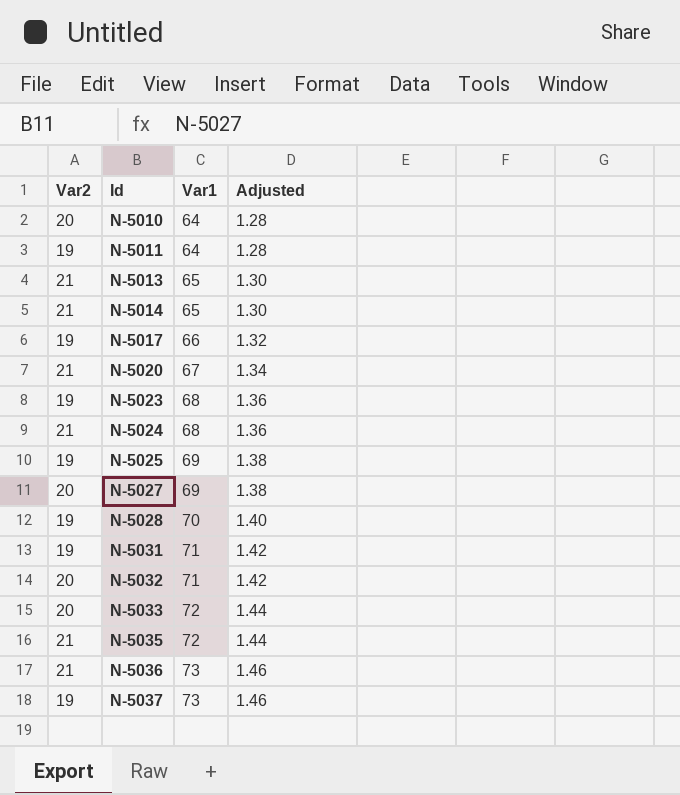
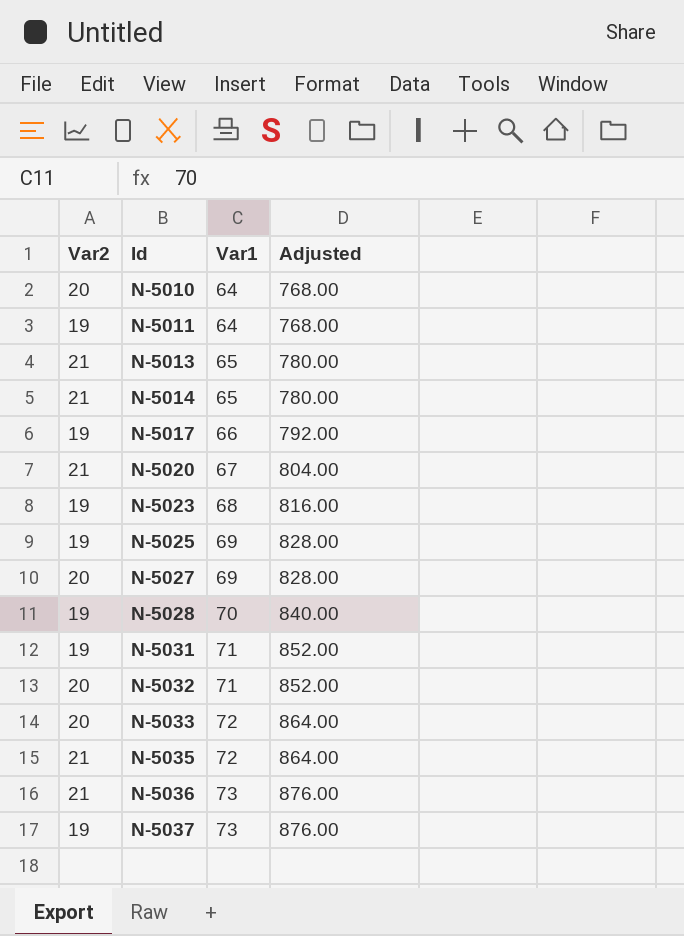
column Adjusted | formula: [Var1] * 0.02 -> [Var1] * 12
row N-5024: 21 | 68 | 1.36 -> none

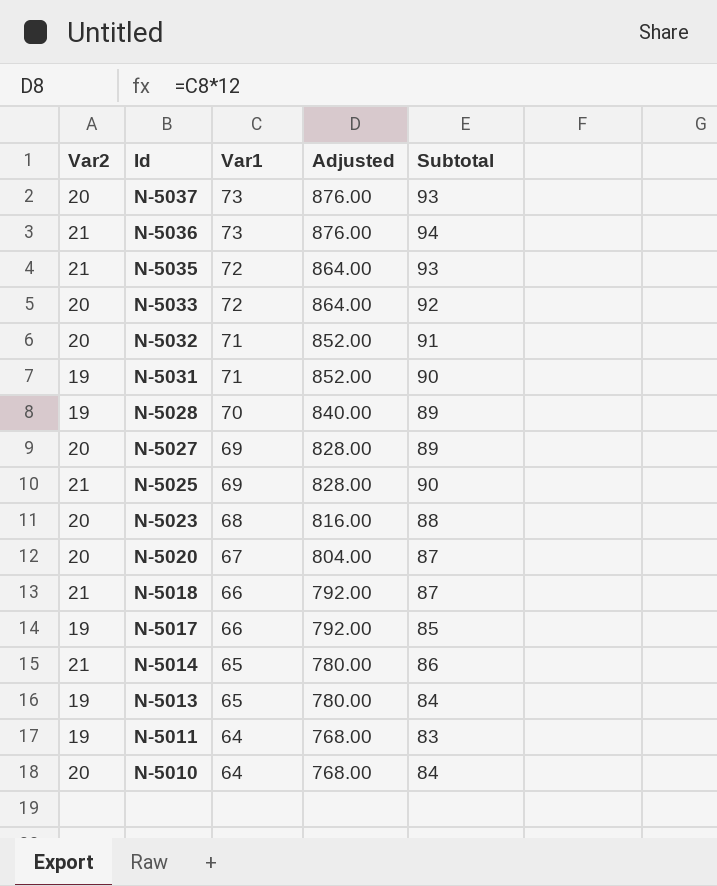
row order: Id ascending -> Id descending
column Subtotal | formula: none -> [Var2] + [Var1]
N-5037 | Var2: 19 -> 20
N-5025 | Var2: 19 -> 21
N-5023 | Var2: 19 -> 20
N-5020 | Var2: 21 -> 20
row N-5018: none -> 21 | 66 | 792.00 | 87
N-5013 | Var2: 21 -> 19

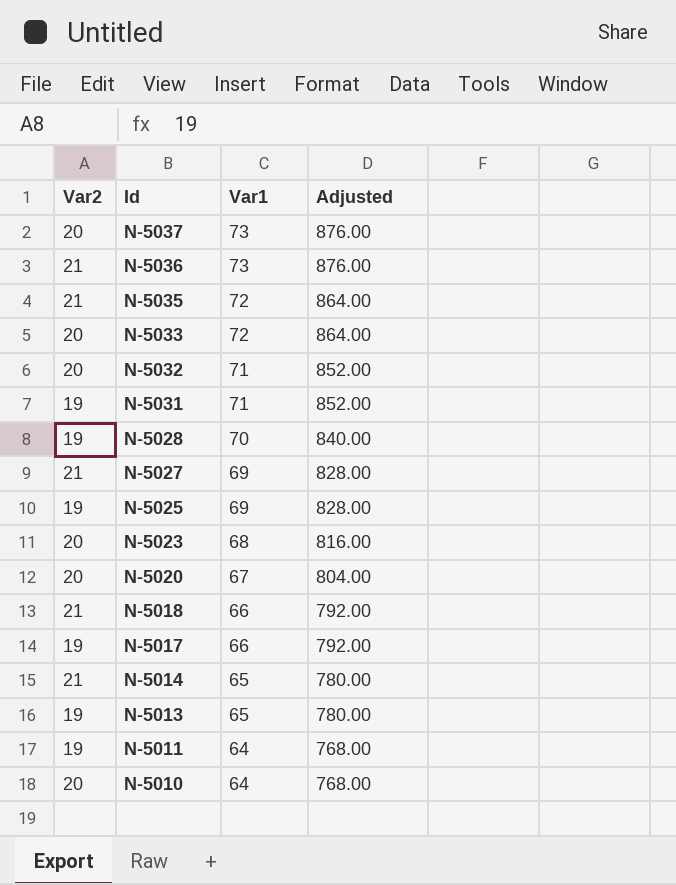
column Subtotal | formula: [Var2] + [Var1] -> none
N-5027 | Var2: 20 -> 21
N-5025 | Var2: 21 -> 19

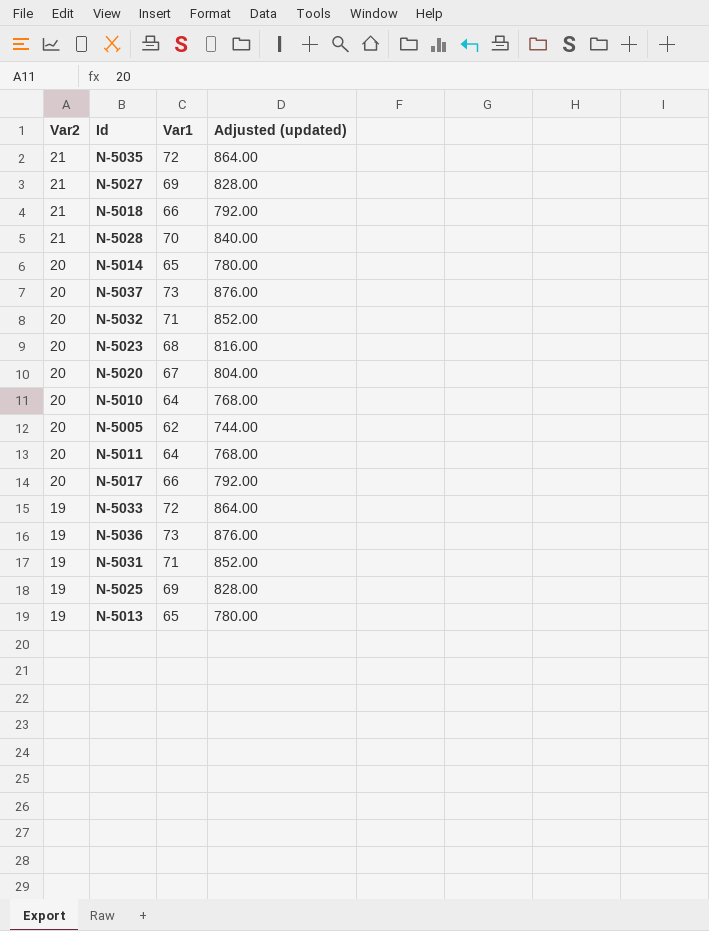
row order: Id descending -> Var2 descending
column name: Adjusted -> Adjusted (updated)
N-5028 | Var2: 19 -> 21
N-5014 | Var2: 21 -> 20
row N-5005: none -> 20 | 62 | 744.00
N-5011 | Var2: 19 -> 20
N-5017 | Var2: 19 -> 20
N-5033 | Var2: 20 -> 19
N-5036 | Var2: 21 -> 19

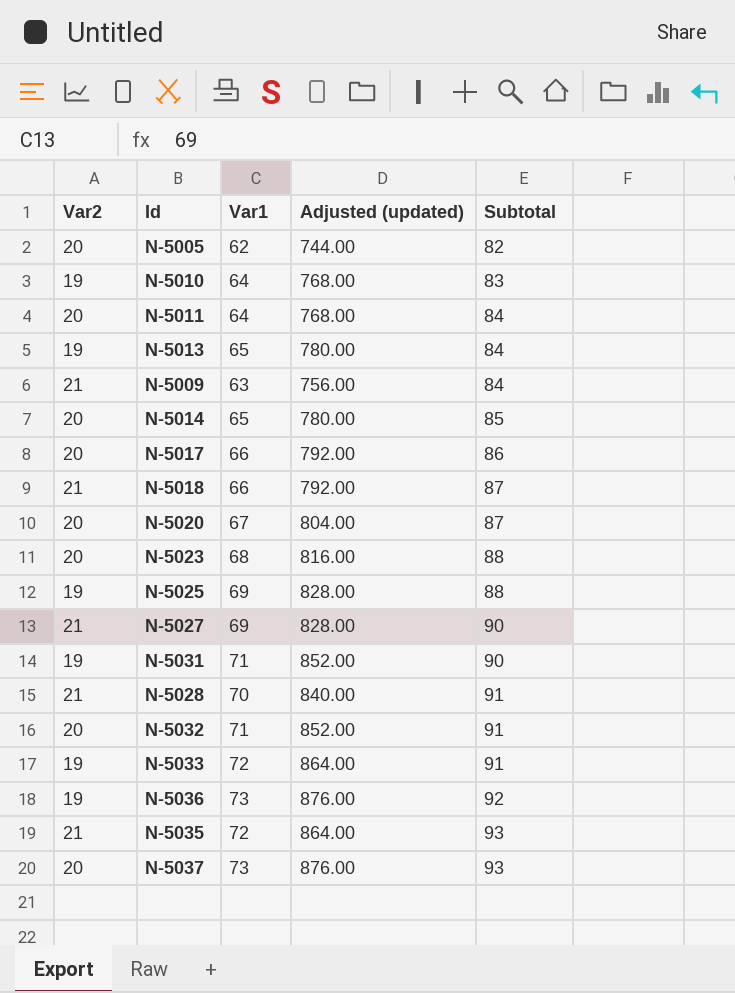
row order: Var2 descending -> Subtotal ascending
column Subtotal | formula: none -> [Var2] + [Var1]
N-5010 | Var2: 20 -> 19
row N-5009: none -> 21 | 63 | 756.00 | 84

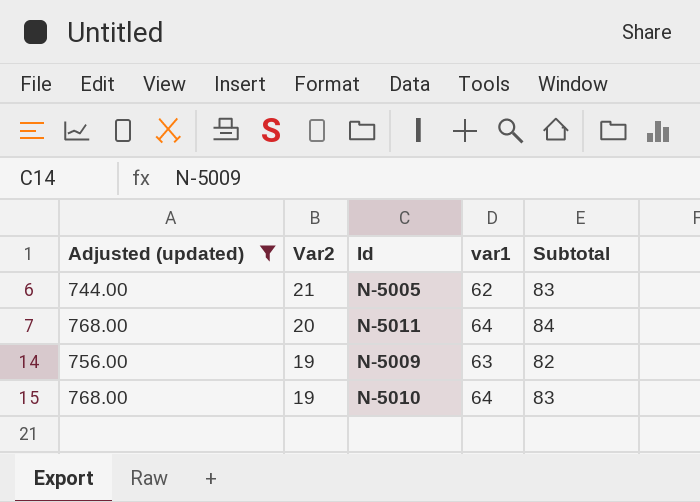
filter: none -> Adjusted (updated) <= 768.00
row order: Subtotal ascending -> Var2 descending
column Adjusted (updated) | position: 4 -> 1
column name: Var1 -> var1
N-5005 | Var2: 20 -> 21
N-5005 | Subtotal: 82 -> 83
N-5009 | Var2: 21 -> 19
N-5009 | Subtotal: 84 -> 82

